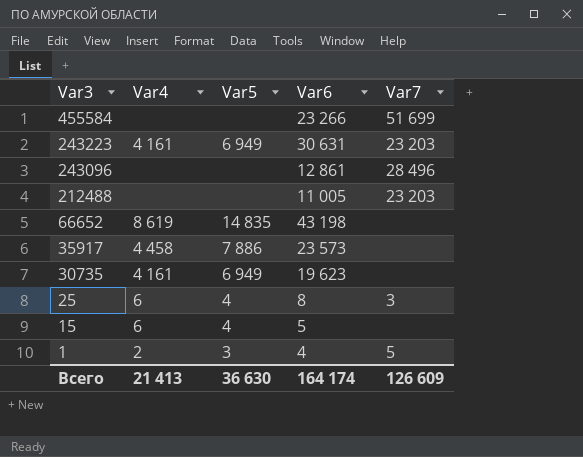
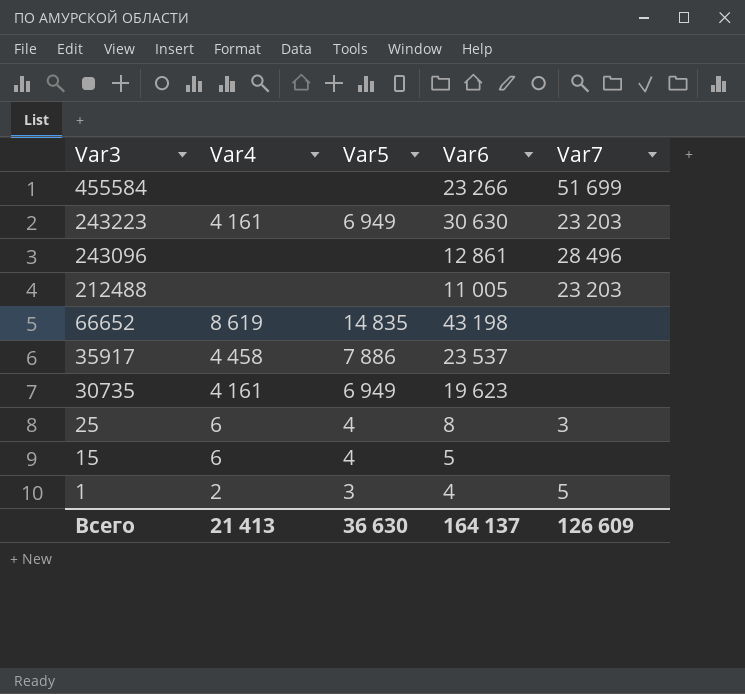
243223 | Var6: 30 631 -> 30 630
35917 | Var6: 23 573 -> 23 537
Всего | Var6: 164 174 -> 164 137

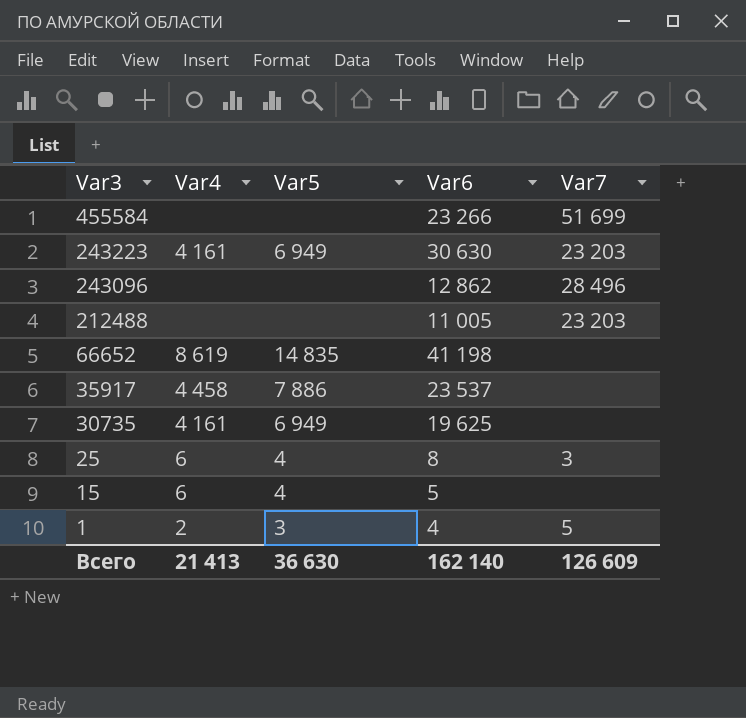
243096 | Var6: 12 861 -> 12 862
66652 | Var6: 43 198 -> 41 198
30735 | Var6: 19 623 -> 19 625
Всего | Var6: 164 137 -> 162 140

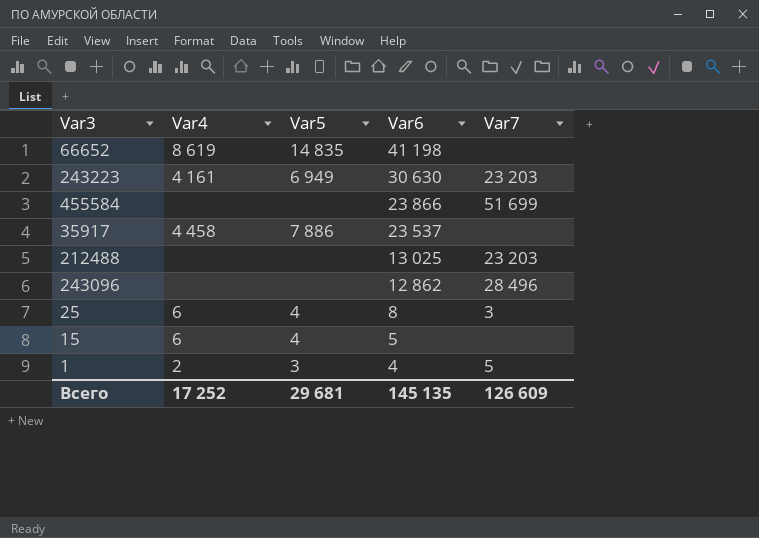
row order: Var3 descending -> Var6 descending
row 30735: 4 161 | 6 949 | 19 625 | none -> none
455584 | Var6: 23 266 -> 23 866
212488 | Var6: 11 005 -> 13 025
Всего | Var4: 21 413 -> 17 252
Всего | Var5: 36 630 -> 29 681
Всего | Var6: 162 140 -> 145 135

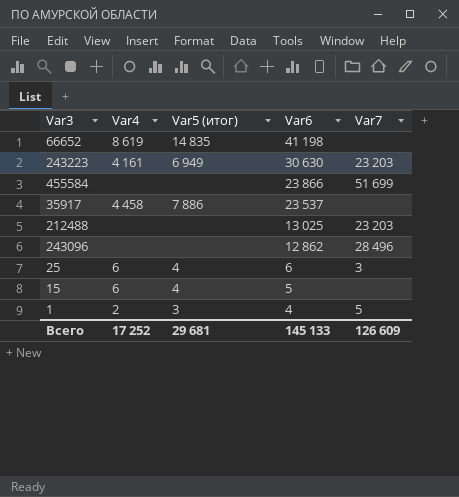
column name: Var5 -> Var5 (итог)
25 | Var6: 8 -> 6
Всего | Var6: 145 135 -> 145 133

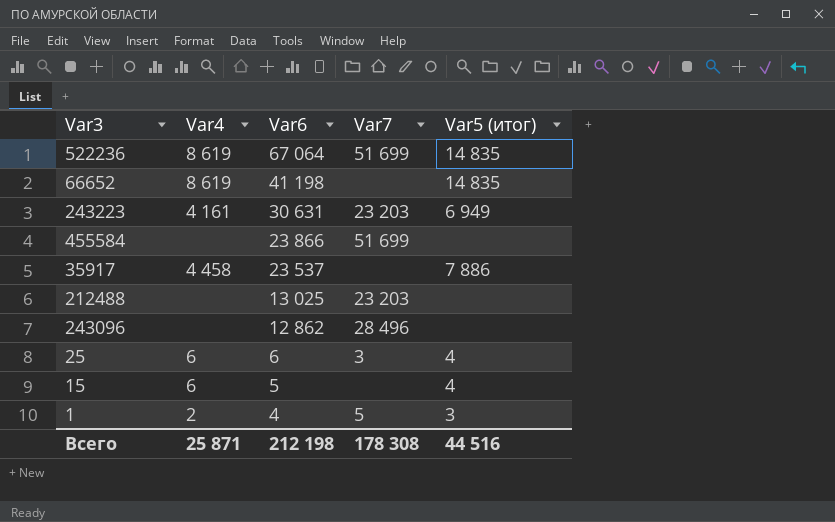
column Var5 (итог) | position: 3 -> 5
row 522236: none -> 8 619 | 67 064 | 51 699 | 14 835
243223 | Var6: 30 630 -> 30 631
Всего | Var4: 17 252 -> 25 871
Всего | Var6: 145 133 -> 212 198
Всего | Var7: 126 609 -> 178 308
Всего | Var5 (итог): 29 681 -> 44 516

